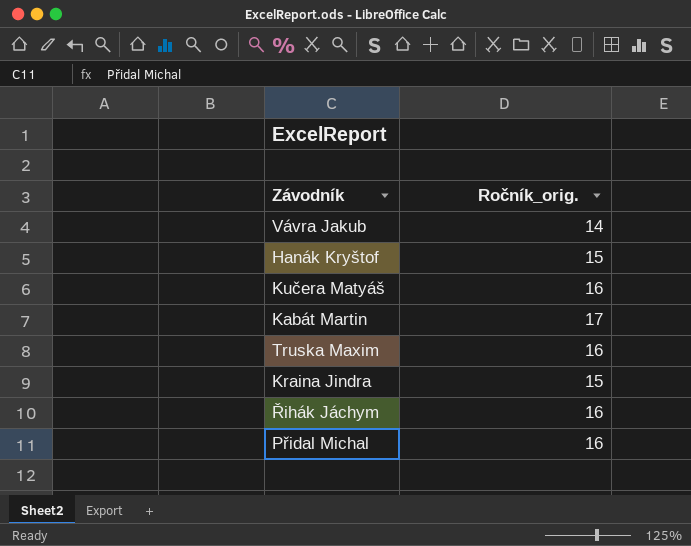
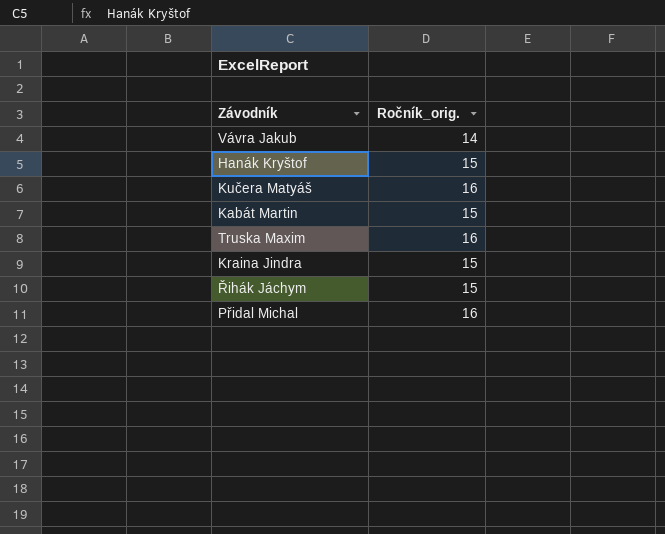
Kabát Martin | Ročník_orig.: 17 -> 15
Řihák Jáchym | Ročník_orig.: 16 -> 15

